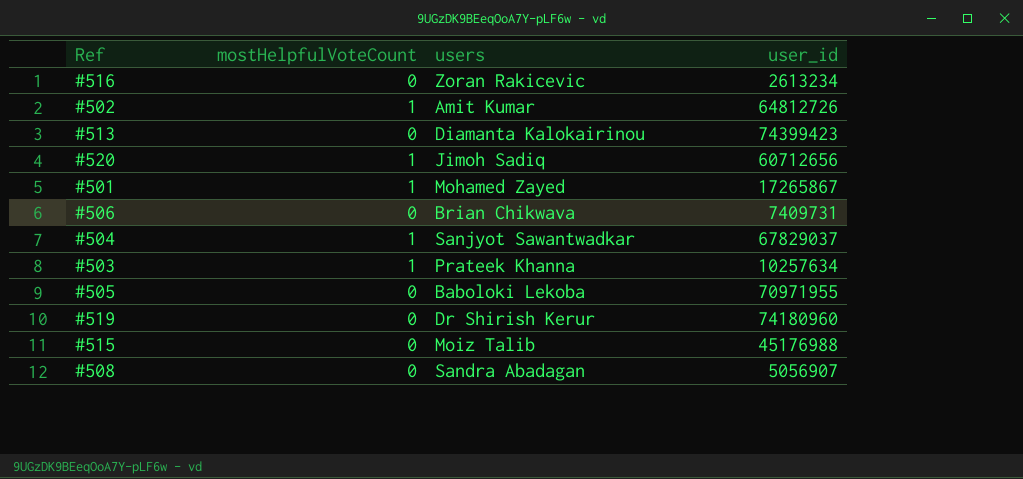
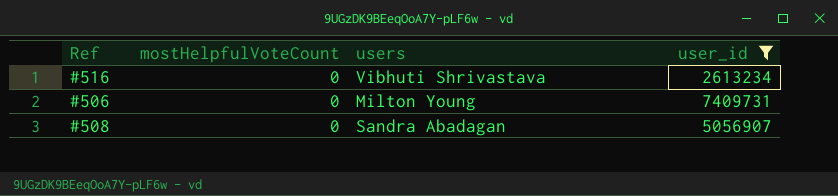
filter: none -> user_id <= 7409731
#516 | users: Zoran Rakicevic -> Vibhuti Shrivastava
#506 | users: Brian Chikwava -> Milton Young

